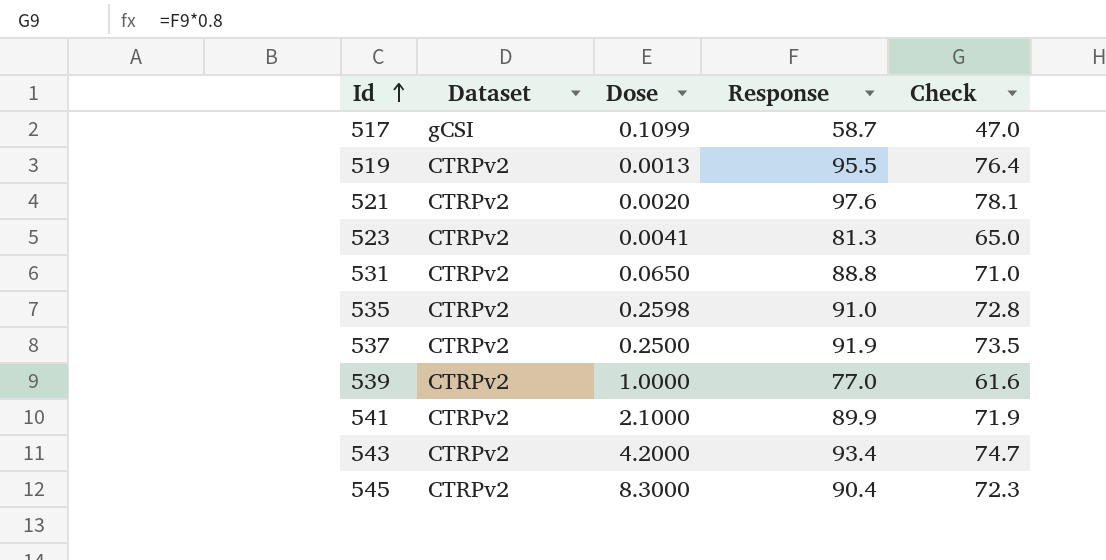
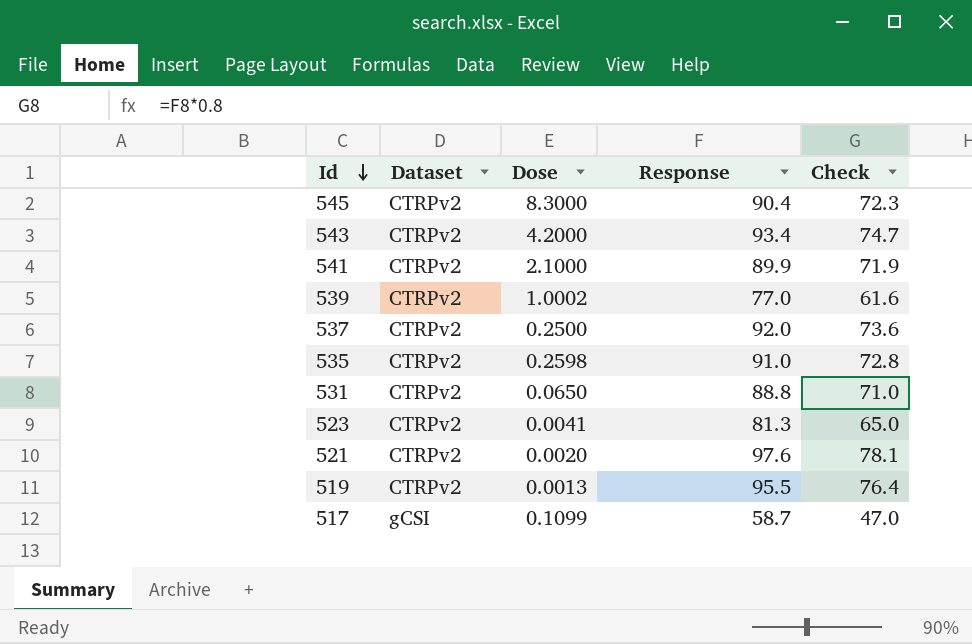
row order: Id ascending -> Id descending
539 | Dose: 1.0000 -> 1.0002
537 | Response: 91.9 -> 92.0
537 | Check: 73.5 -> 73.6

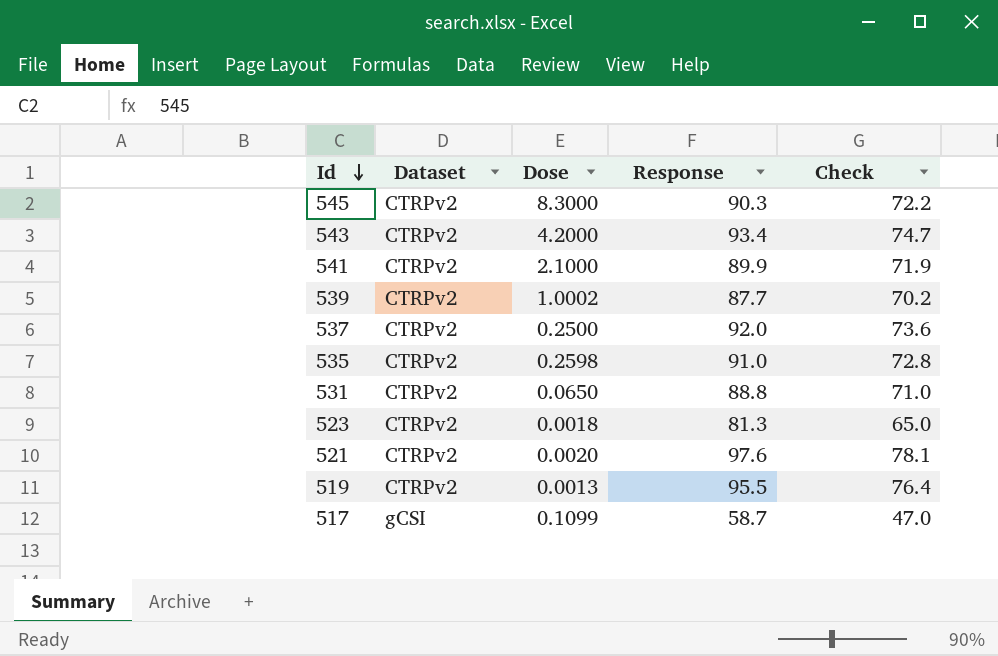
545 | Response: 90.4 -> 90.3
545 | Check: 72.3 -> 72.2
539 | Response: 77.0 -> 87.7
539 | Check: 61.6 -> 70.2
523 | Dose: 0.0041 -> 0.0018

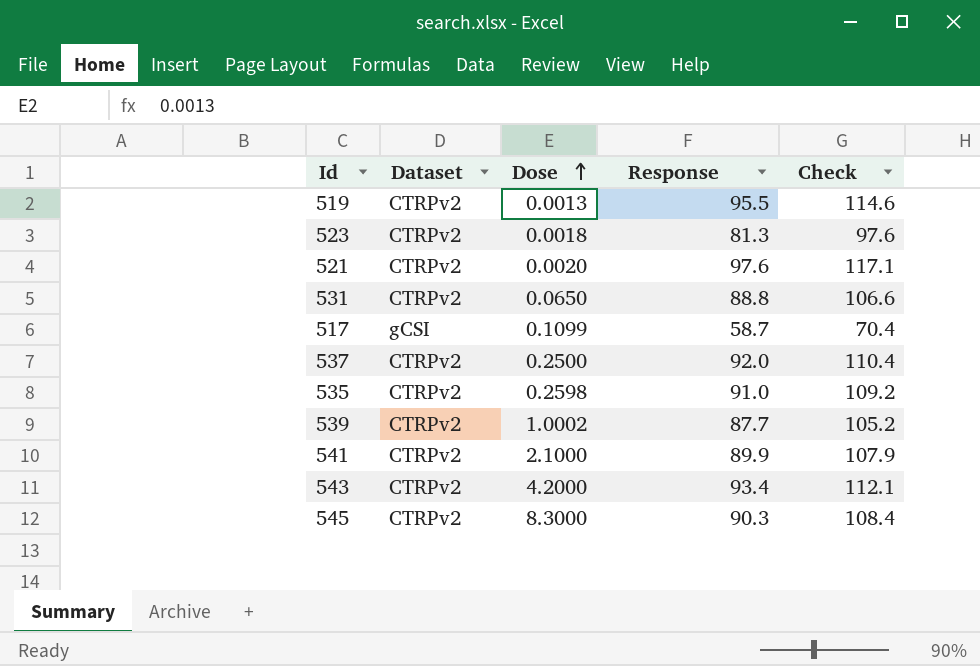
row order: Id descending -> Dose ascending
column Check | formula: [Response] * 0.8 -> [Response] * 1.2

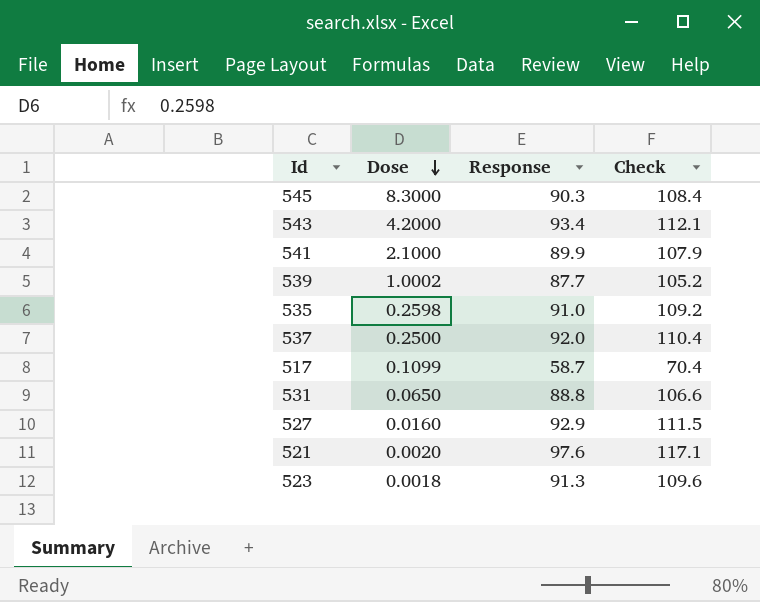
row order: Dose ascending -> Dose descending
column Dataset | position: 2 -> none
row 519: CTRPv2 | 0.0013 | 95.5 | 114.6 -> none
row 527: none -> 0.0160 | 92.9 | 111.5
523 | Response: 81.3 -> 91.3
523 | Check: 97.6 -> 109.6

